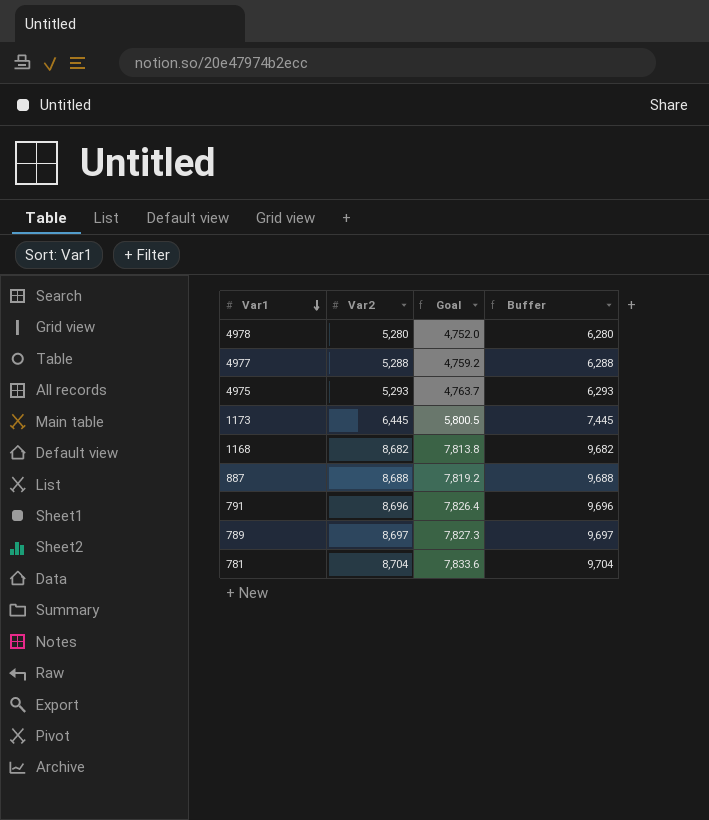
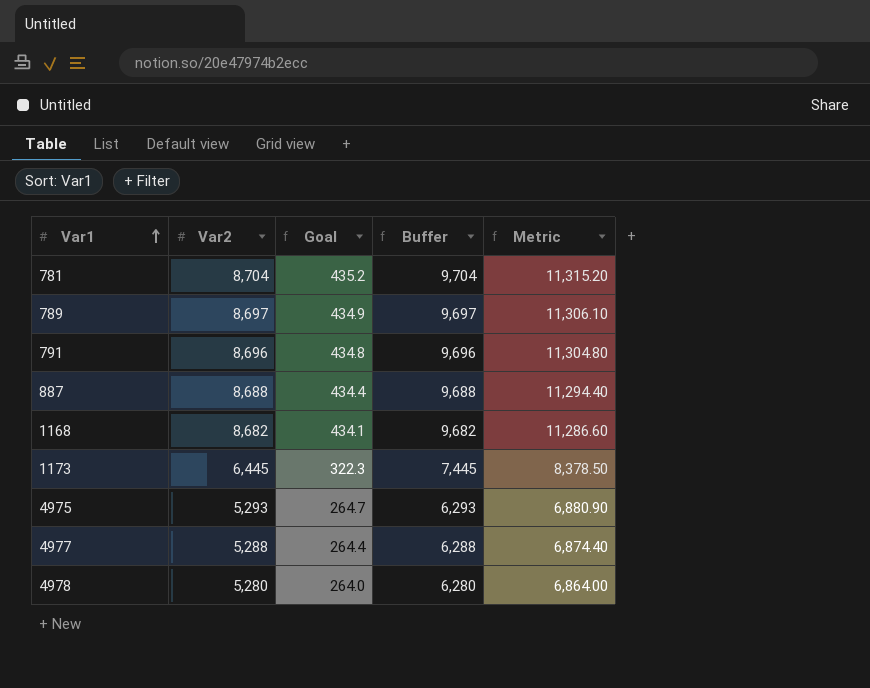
row order: Var1 descending -> Var1 ascending
column Goal | formula: [Var2] * 0.9 -> [Var2] * 0.05
column Metric | formula: none -> [Var2] * 1.3

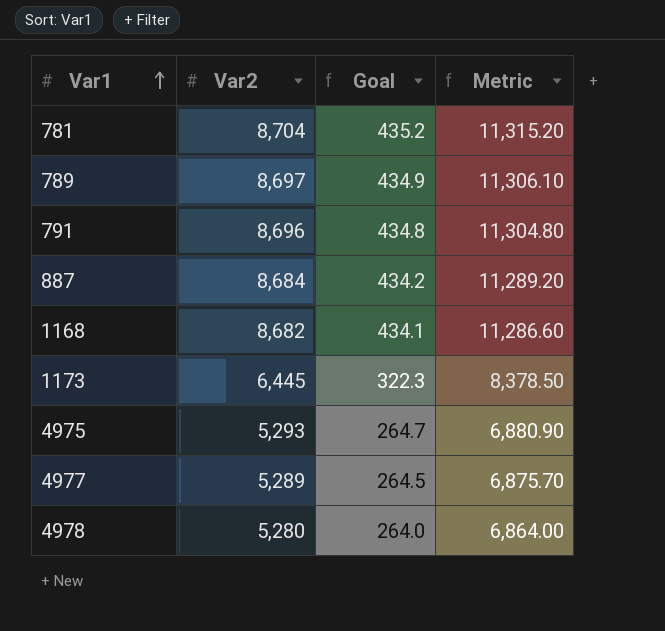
column Buffer | formula: [Var2] + 1000 -> none
887 | Var2: 8,688 -> 8,684
887 | Goal: 434.4 -> 434.2
887 | Metric: 11,294.40 -> 11,289.20
4977 | Var2: 5,288 -> 5,289
4977 | Goal: 264.4 -> 264.5
4977 | Metric: 6,874.40 -> 6,875.70

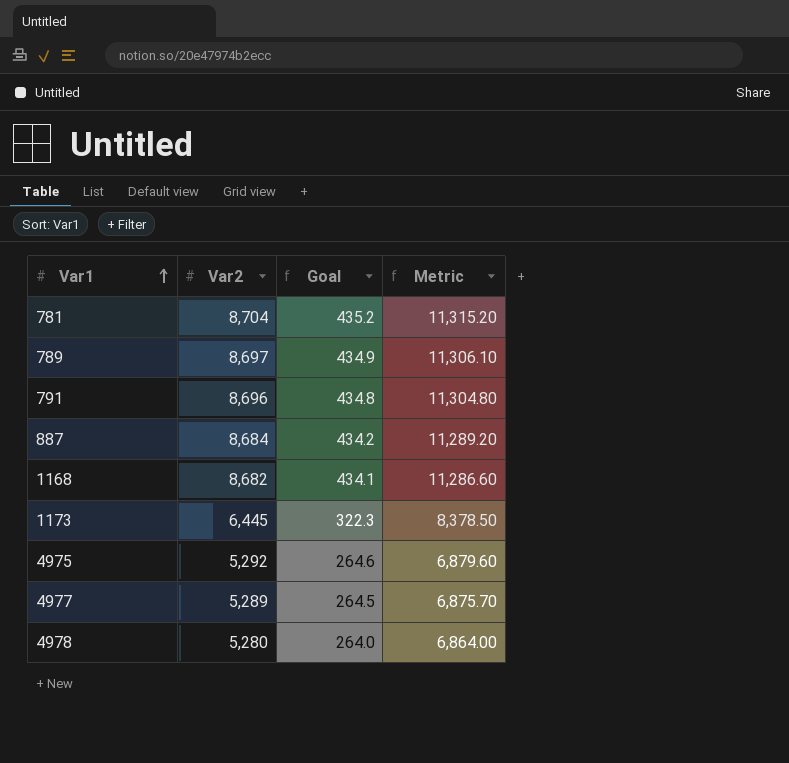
4975 | Var2: 5,293 -> 5,292
4975 | Goal: 264.7 -> 264.6
4975 | Metric: 6,880.90 -> 6,879.60

